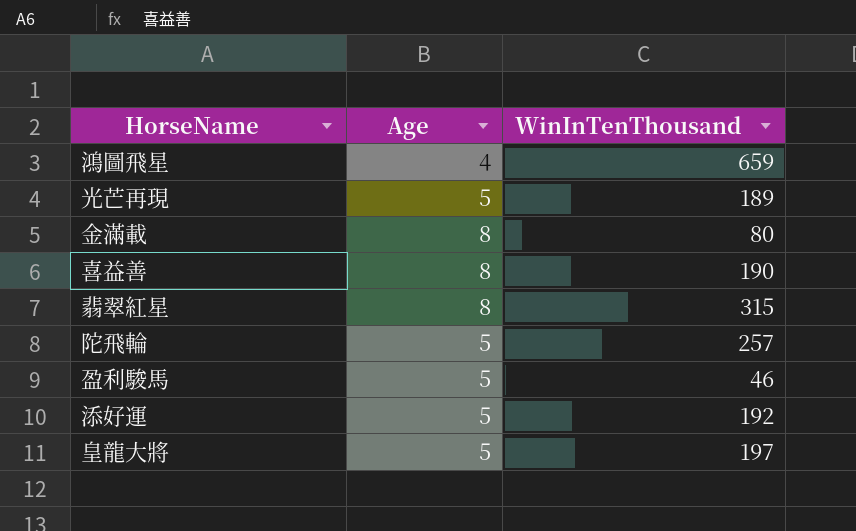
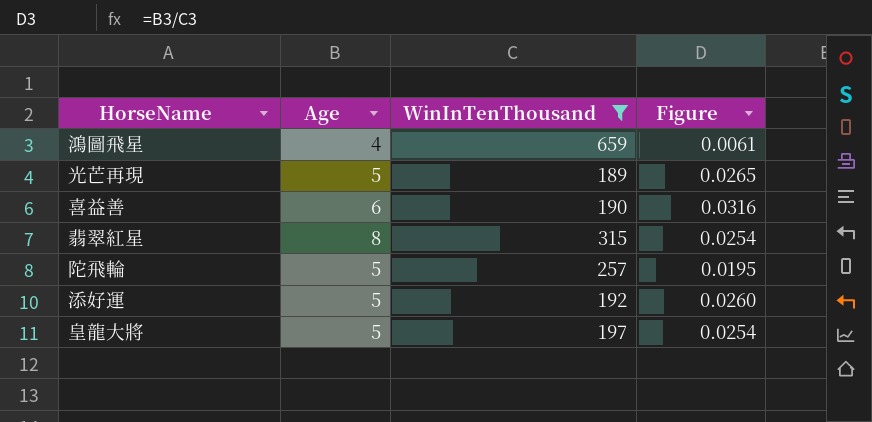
filter: none -> WinInTenThousand >= 189
column Figure | formula: none -> [Age] / [WinInTenThousand]
喜益善 | Age: 8 -> 6

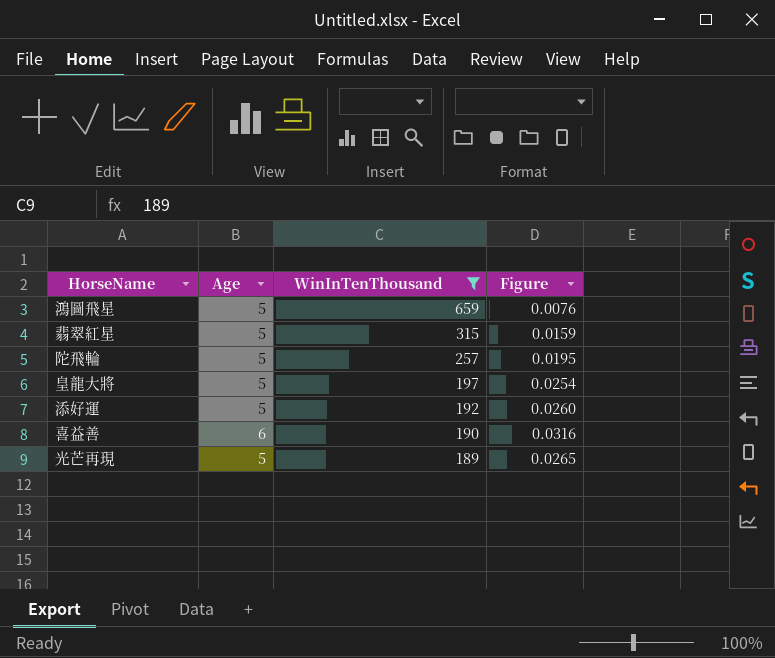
row order: none -> WinInTenThousand descending
鴻圖飛星 | Age: 4 -> 5
鴻圖飛星 | Figure: 0.0061 -> 0.0076
翡翠紅星 | Age: 8 -> 5
翡翠紅星 | Figure: 0.0254 -> 0.0159

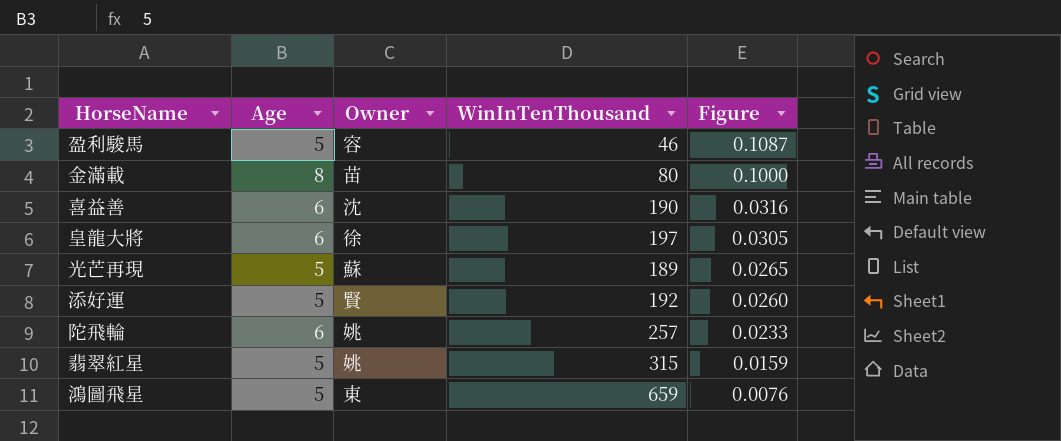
filter: WinInTenThousand >= 189 -> none
row order: WinInTenThousand descending -> Figure descending
column Owner | position: none -> 3
皇龍大將 | Age: 5 -> 6
皇龍大將 | Figure: 0.0254 -> 0.0305
陀飛輪 | Age: 5 -> 6
陀飛輪 | Figure: 0.0195 -> 0.0233

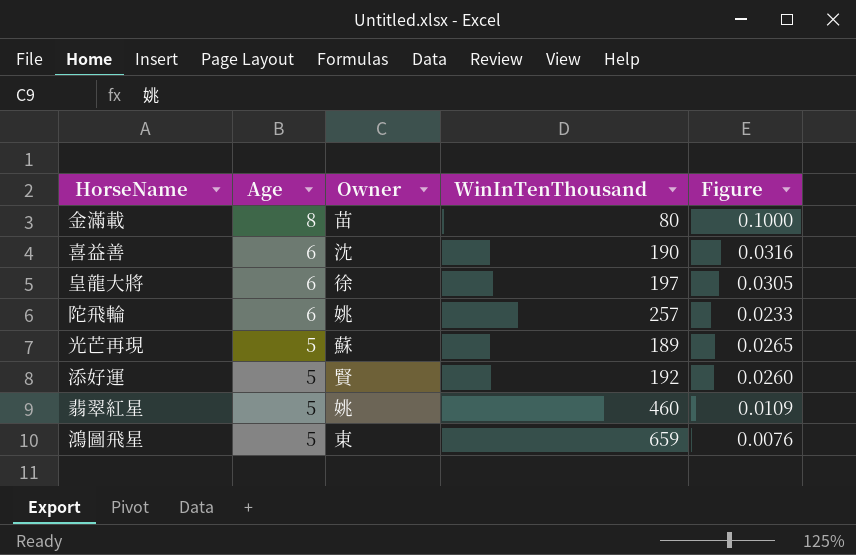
row order: Figure descending -> Age descending
row 盈利駿馬: 5 | 容 | 46 | 0.1087 -> none
翡翠紅星 | WinInTenThousand: 315 -> 460
翡翠紅星 | Figure: 0.0159 -> 0.0109

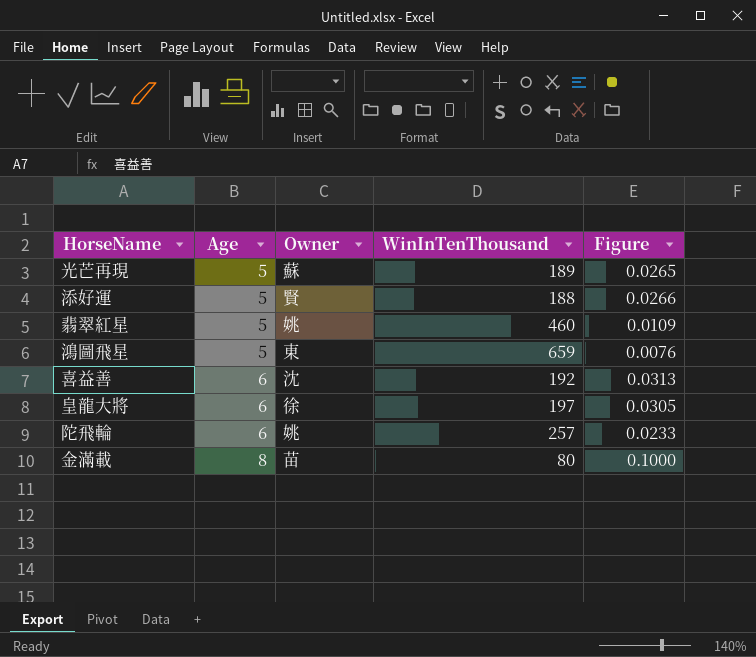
row order: Age descending -> Age ascending
添好運 | WinInTenThousand: 192 -> 188
添好運 | Figure: 0.0260 -> 0.0266
喜益善 | WinInTenThousand: 190 -> 192
喜益善 | Figure: 0.0316 -> 0.0313

